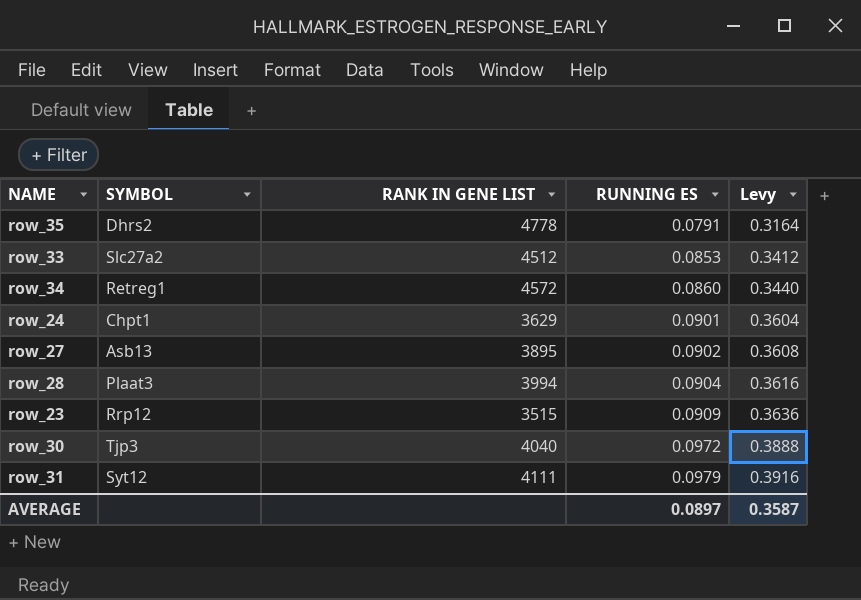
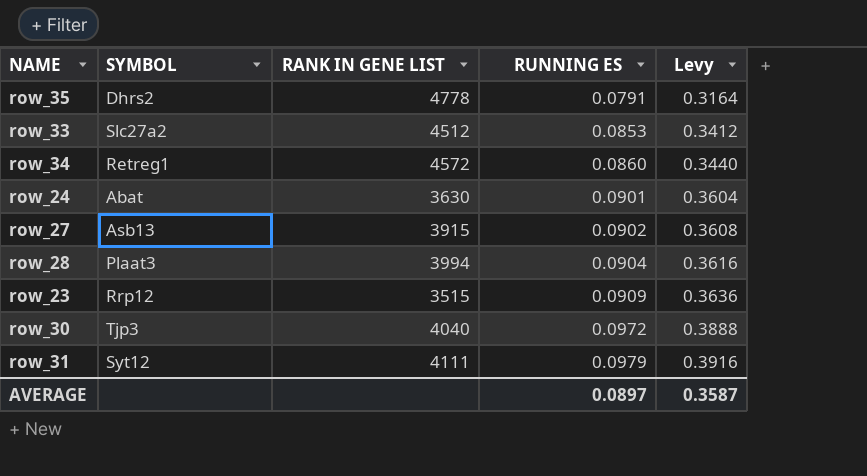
row_24 | SYMBOL: Chpt1 -> Abat
row_24 | RANK IN GENE LIST: 3629 -> 3630
row_27 | RANK IN GENE LIST: 3895 -> 3915

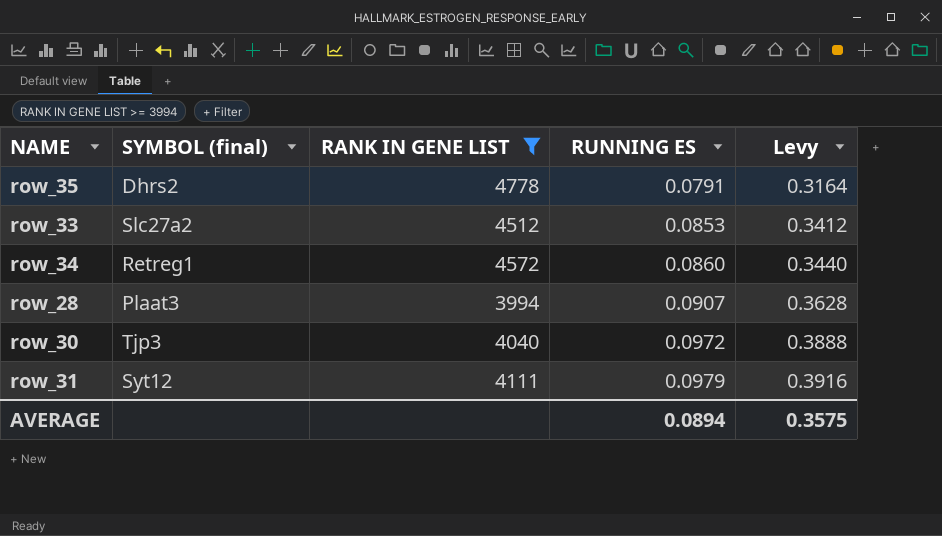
filter: none -> RANK IN GENE LIST >= 3994
column name: SYMBOL -> SYMBOL (final)
row_28 | RUNNING ES: 0.0904 -> 0.0907
row_28 | Levy: 0.3616 -> 0.3628
AVERAGE | RUNNING ES: 0.0897 -> 0.0894
AVERAGE | Levy: 0.3587 -> 0.3575

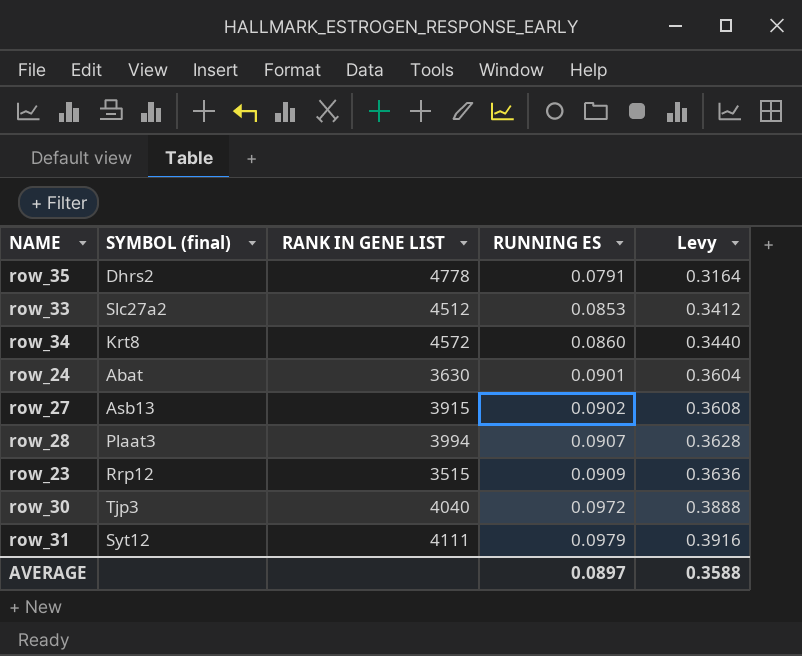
filter: RANK IN GENE LIST >= 3994 -> none
row_34 | SYMBOL (final): Retreg1 -> Krt8
AVERAGE | RUNNING ES: 0.0894 -> 0.0897
AVERAGE | Levy: 0.3575 -> 0.3588

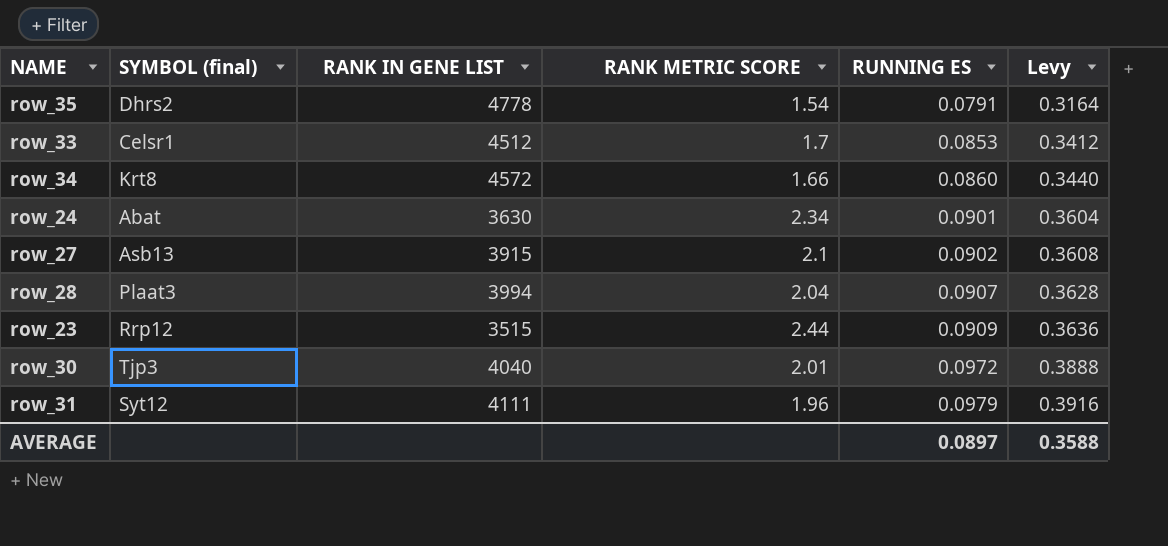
column RANK METRIC SCORE | position: none -> 4
row_33 | SYMBOL (final): Slc27a2 -> Celsr1

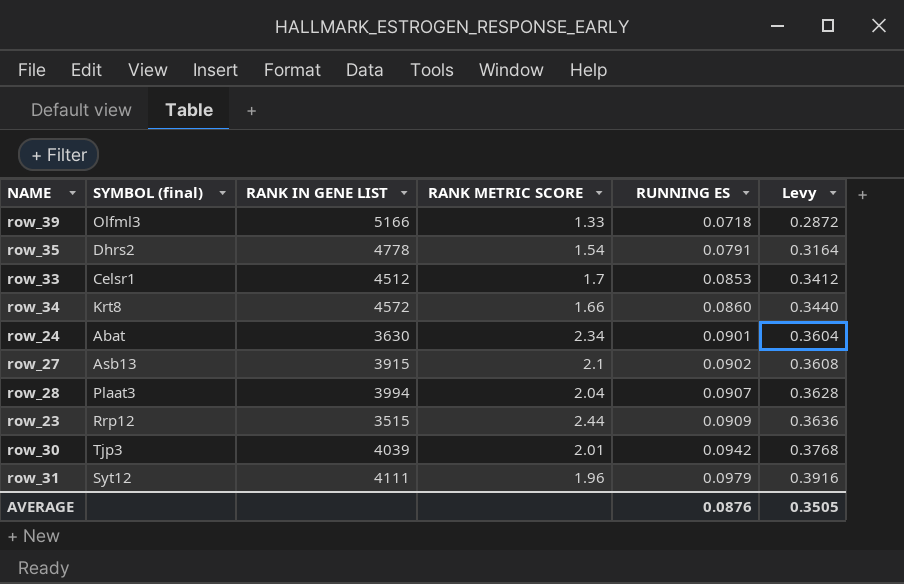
row row_39: none -> Olfml3 | 5166 | 1.33 | 0.0718 | 0.2872
row_30 | RANK IN GENE LIST: 4040 -> 4039
row_30 | RUNNING ES: 0.0972 -> 0.0942
row_30 | Levy: 0.3888 -> 0.3768
AVERAGE | RUNNING ES: 0.0897 -> 0.0876
AVERAGE | Levy: 0.3588 -> 0.3505

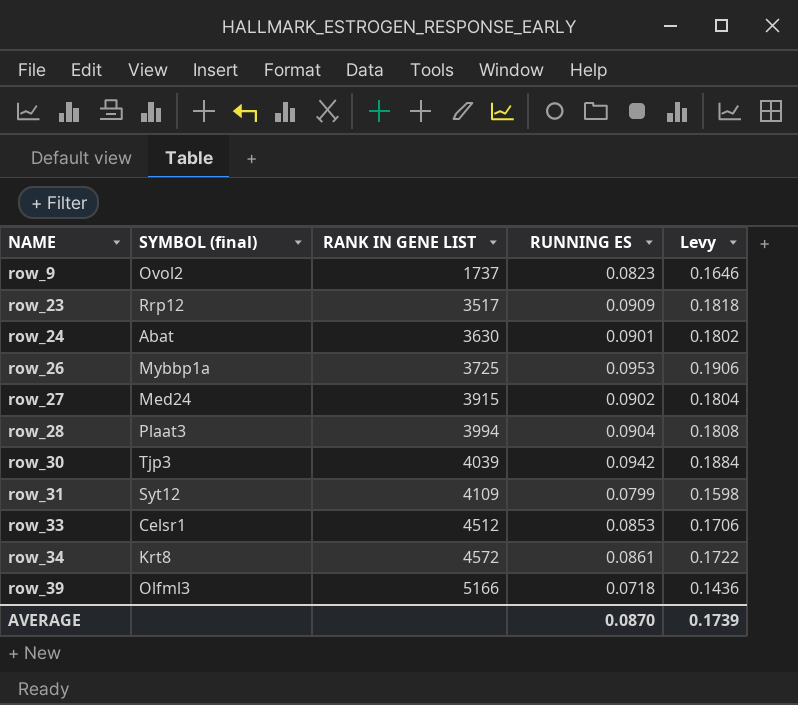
row order: RUNNING ES ascending -> NAME ascending
column RANK METRIC SCORE | position: 4 -> none
column Levy | formula: [RUNNING ES] * 4 -> [RUNNING ES] * 2
row row_35: Dhrs2 | 4778 | 1.54 | 0.0791 | 0.3164 -> none
row row_9: none -> Ovol2 | 1737 | 0.0823 | 0.1646
row_23 | RANK IN GENE LIST: 3515 -> 3517
row row_26: none -> Mybbp1a | 3725 | 0.0953 | 0.1906
row_27 | SYMBOL (final): Asb13 -> Med24
row_28 | RUNNING ES: 0.0907 -> 0.0904
row_31 | RANK IN GENE LIST: 4111 -> 4109
row_31 | RUNNING ES: 0.0979 -> 0.0799
row_34 | RUNNING ES: 0.0860 -> 0.0861
AVERAGE | RUNNING ES: 0.0876 -> 0.0870
AVERAGE | Levy: 0.3505 -> 0.1739

